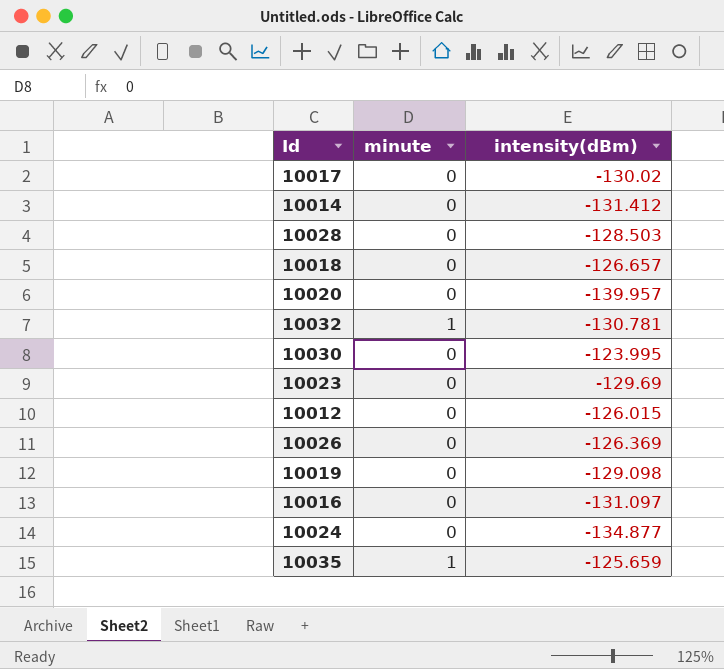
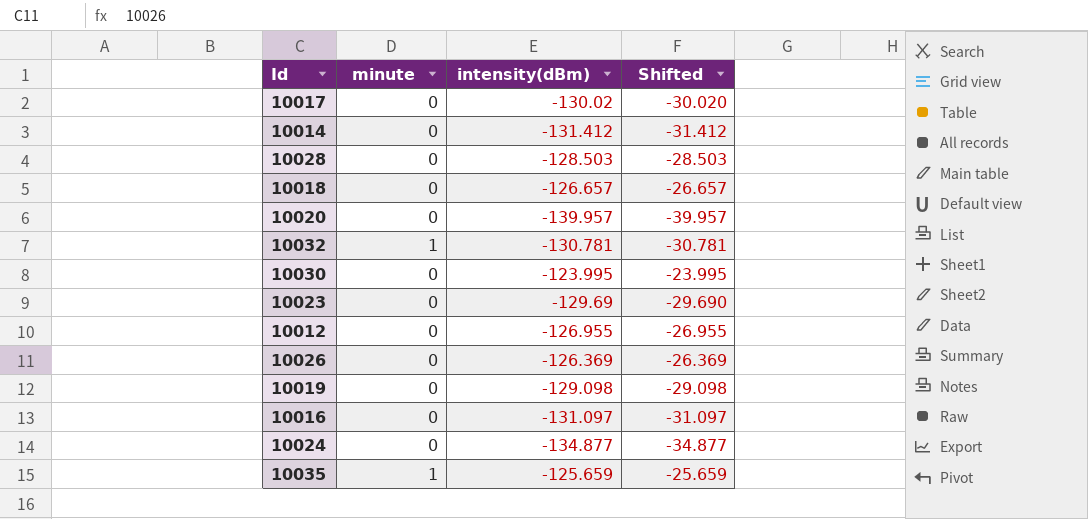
column Shifted | formula: none -> [intensity(dBm)] + 100
10012 | intensity(dBm): -126.015 -> -126.955

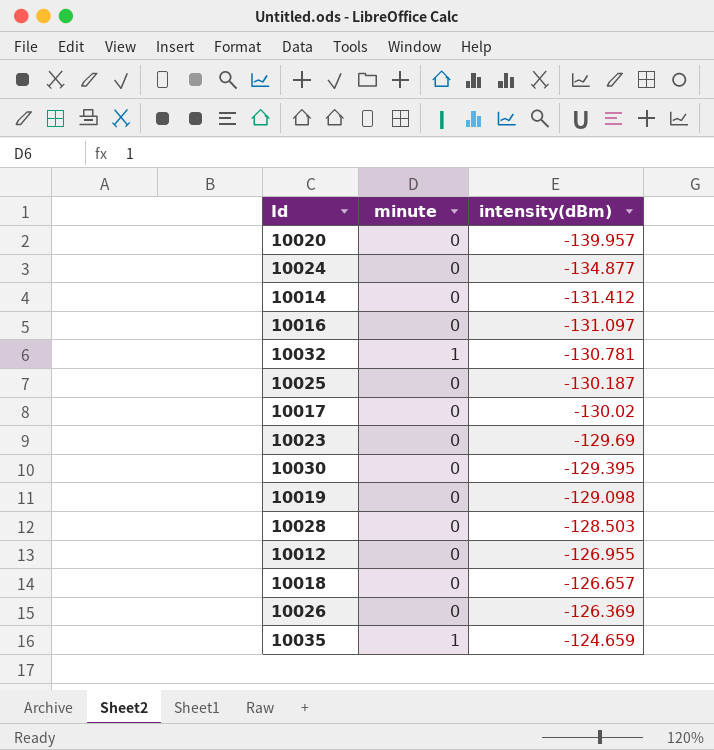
row order: none -> intensity(dBm) ascending
column Shifted | formula: [intensity(dBm)] + 100 -> none
row 10025: none -> 0 | -130.187
10030 | intensity(dBm): -123.995 -> -129.395
10035 | intensity(dBm): -125.659 -> -124.659

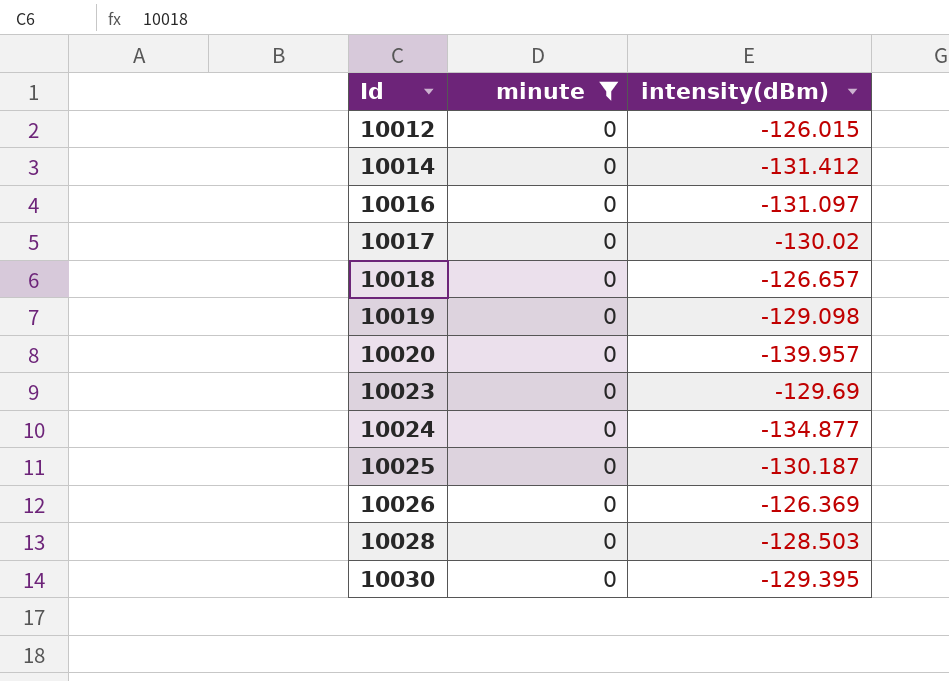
filter: none -> minute = 0
row order: intensity(dBm) ascending -> Id ascending
10012 | intensity(dBm): -126.955 -> -126.015

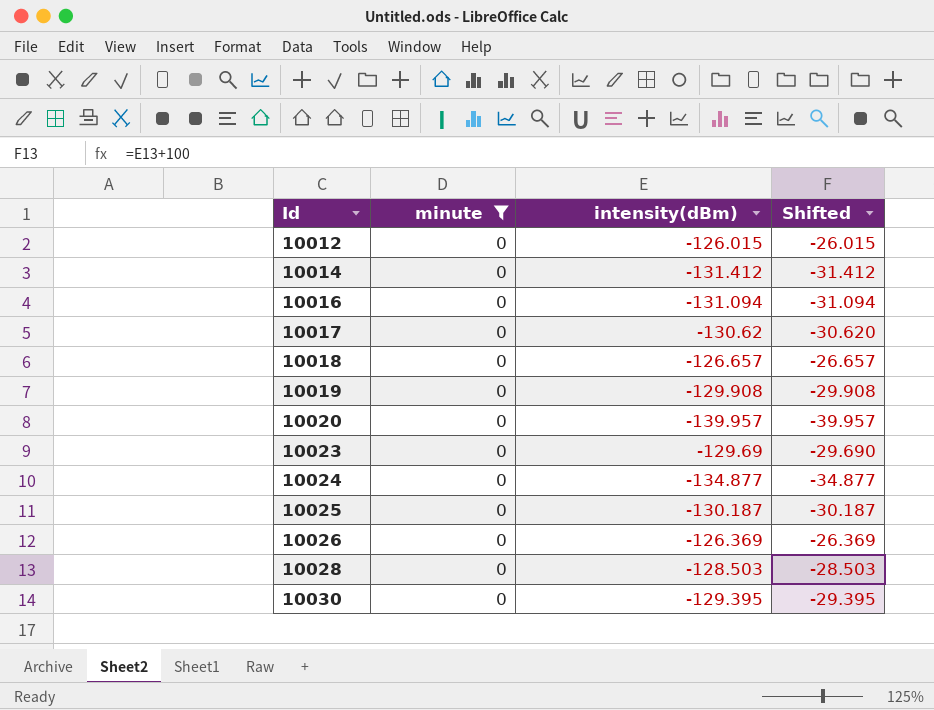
column Shifted | formula: none -> [intensity(dBm)] + 100
10016 | intensity(dBm): -131.097 -> -131.094
10017 | intensity(dBm): -130.02 -> -130.62
10019 | intensity(dBm): -129.098 -> -129.908

